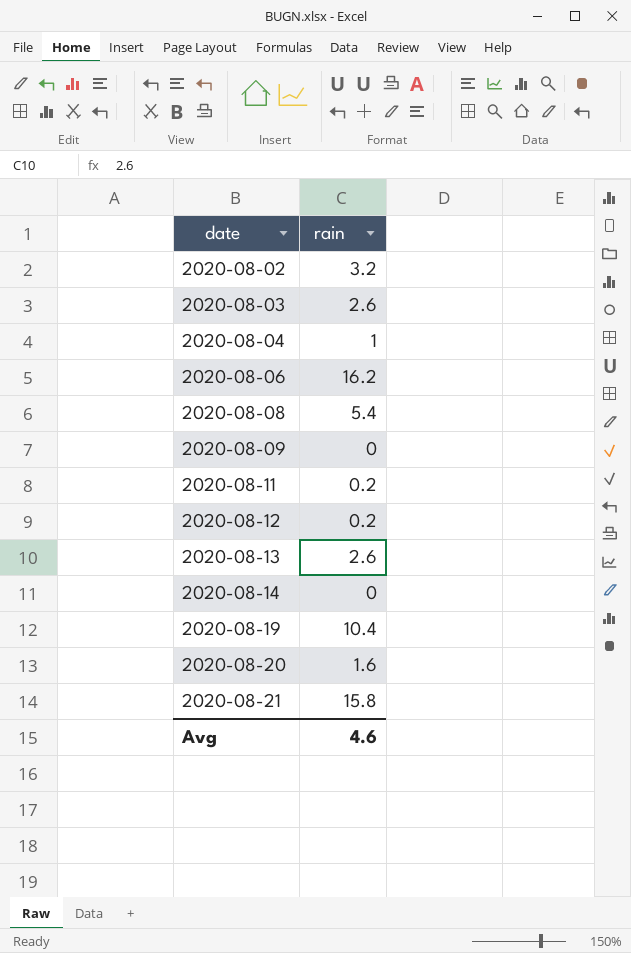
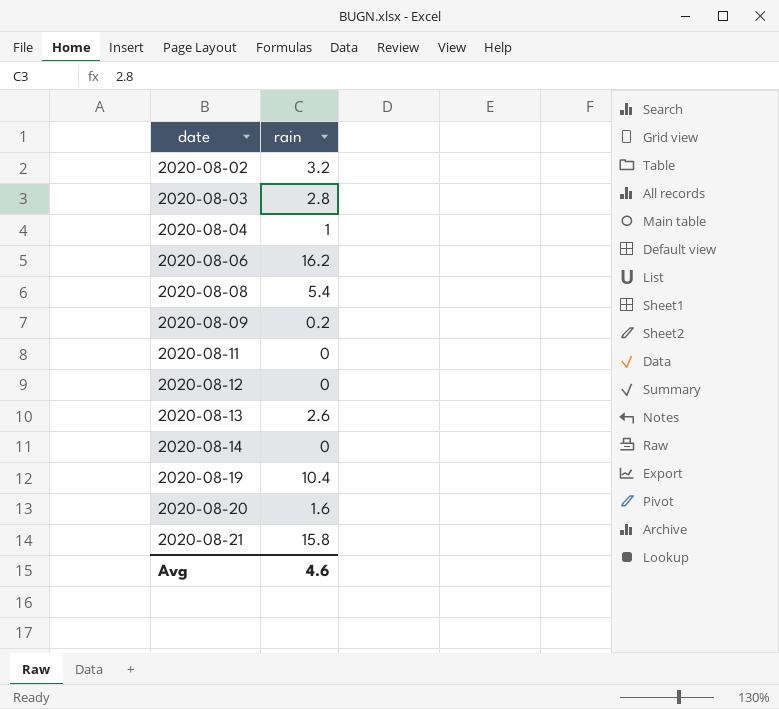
2020-08-03 | rain: 2.6 -> 2.8
2020-08-09 | rain: 0 -> 0.2
2020-08-11 | rain: 0.2 -> 0
2020-08-12 | rain: 0.2 -> 0

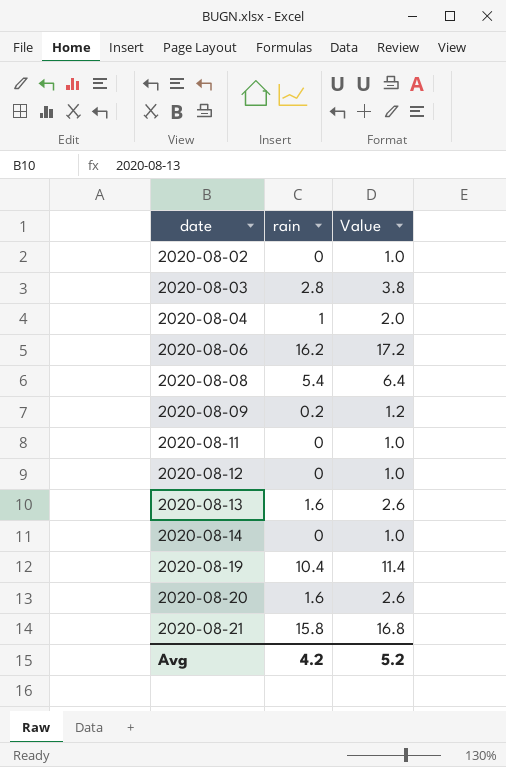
column Value | formula: none -> [rain] + 1
2020-08-02 | rain: 3.2 -> 0
2020-08-13 | rain: 2.6 -> 1.6
Avg | rain: 4.6 -> 4.2

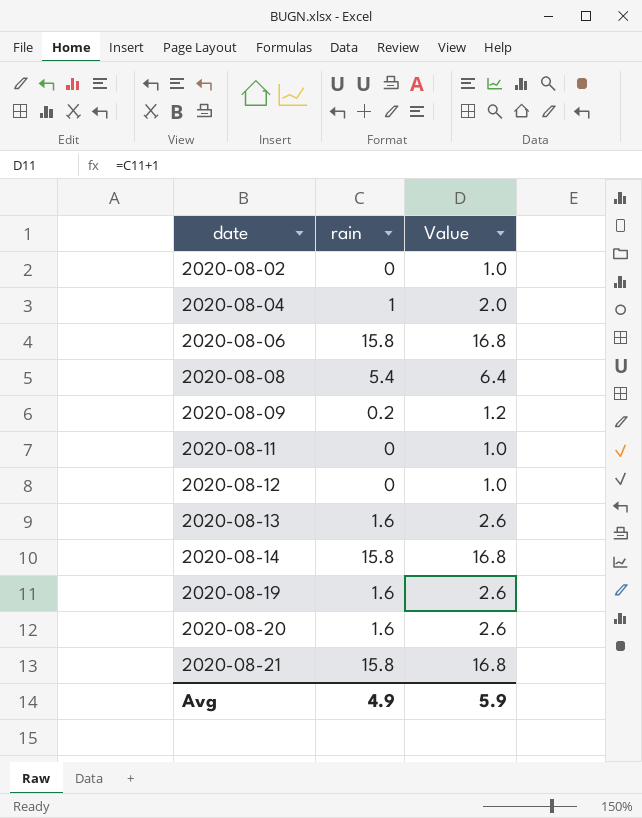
row 2020-08-03: 2.8 | 3.8 -> none
2020-08-06 | rain: 16.2 -> 15.8
2020-08-06 | Value: 17.2 -> 16.8
2020-08-14 | rain: 0 -> 15.8
2020-08-14 | Value: 1.0 -> 16.8
2020-08-19 | rain: 10.4 -> 1.6
2020-08-19 | Value: 11.4 -> 2.6
Avg | rain: 4.2 -> 4.9
Avg | Value: 5.2 -> 5.9

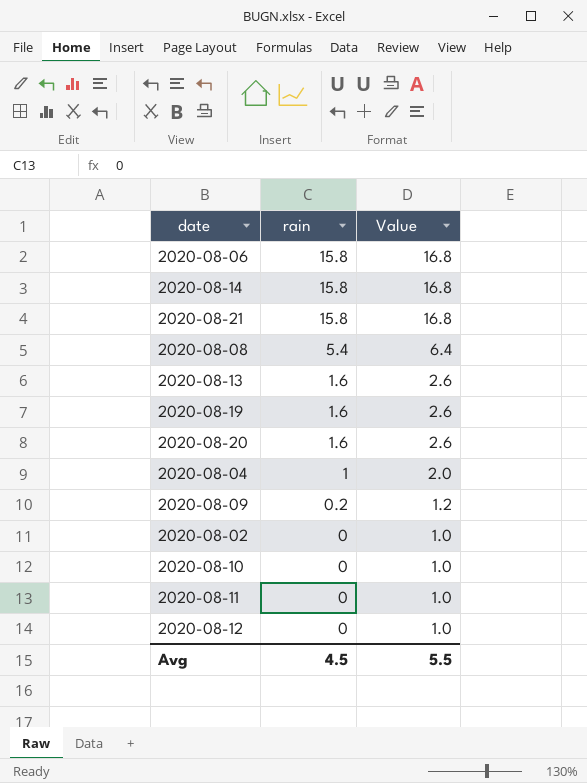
row order: date ascending -> rain descending
row 2020-08-10: none -> 0 | 1.0
Avg | rain: 4.9 -> 4.5
Avg | Value: 5.9 -> 5.5

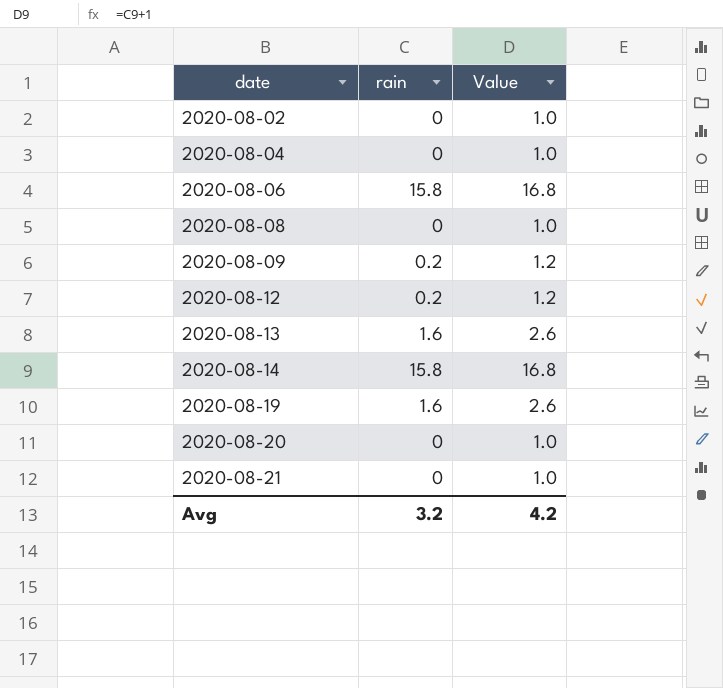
row order: rain descending -> date ascending
row 2020-08-10: 0 | 1.0 -> none
row 2020-08-11: 0 | 1.0 -> none
2020-08-04 | rain: 1 -> 0
2020-08-04 | Value: 2.0 -> 1.0
2020-08-08 | rain: 5.4 -> 0
2020-08-08 | Value: 6.4 -> 1.0
2020-08-12 | rain: 0 -> 0.2
2020-08-12 | Value: 1.0 -> 1.2
2020-08-20 | rain: 1.6 -> 0
2020-08-20 | Value: 2.6 -> 1.0
2020-08-21 | rain: 15.8 -> 0
2020-08-21 | Value: 16.8 -> 1.0
Avg | rain: 4.5 -> 3.2
Avg | Value: 5.5 -> 4.2

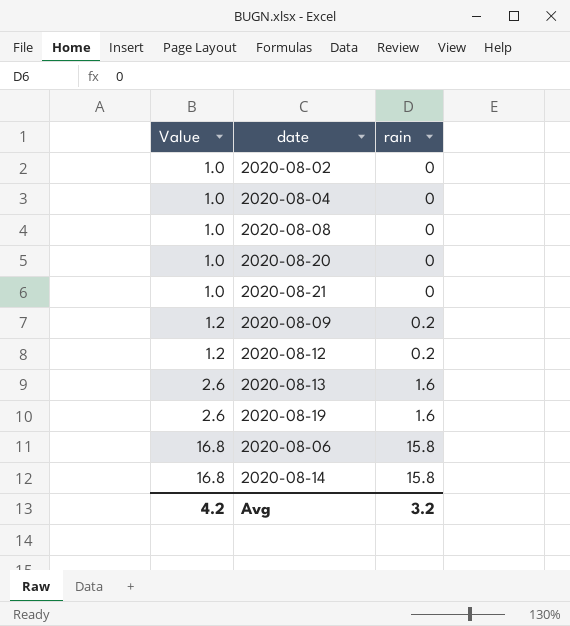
row order: date ascending -> Value ascending
column Value | position: 3 -> 1

